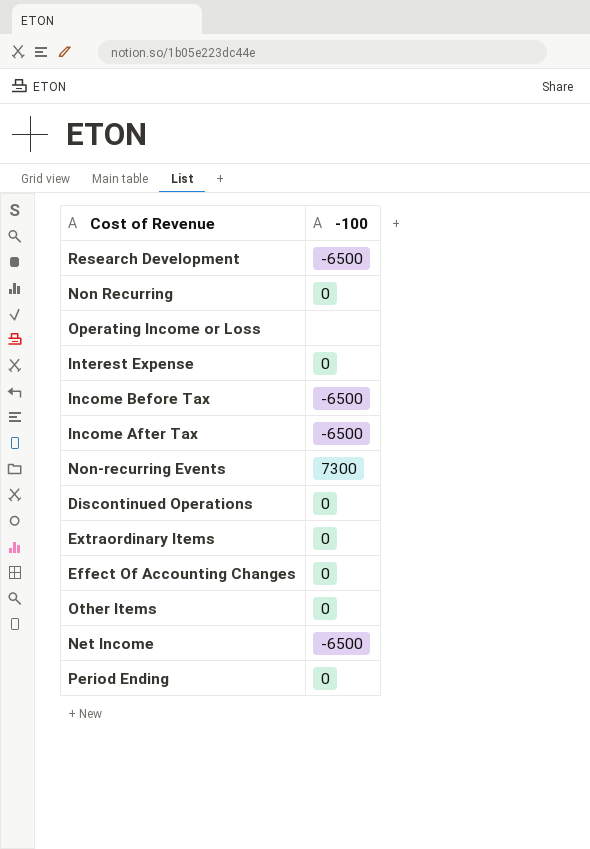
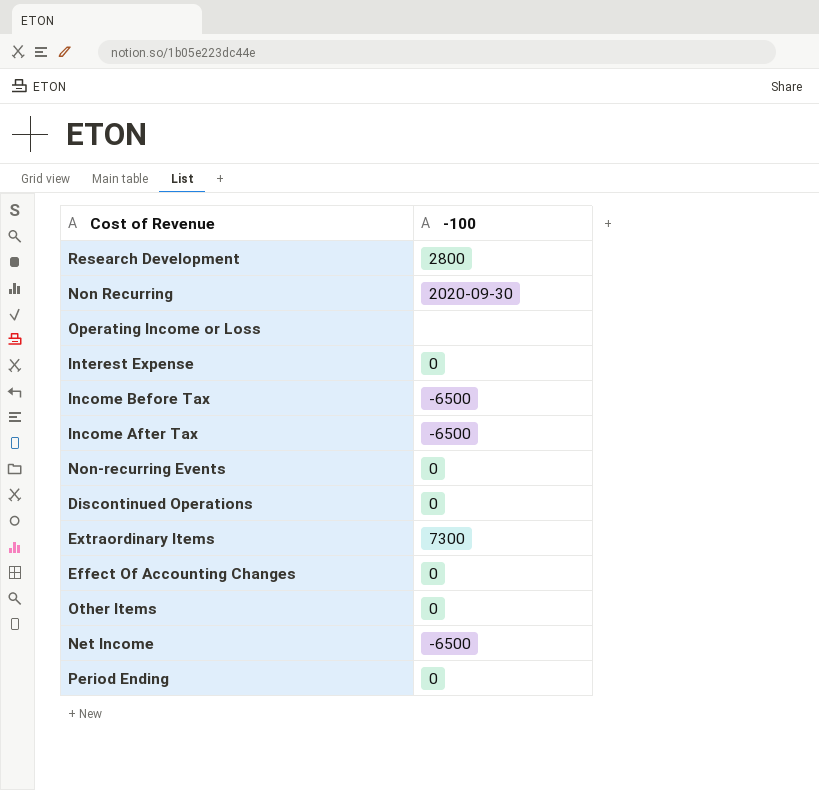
Research Development | -100: -6500 -> 2800
Non Recurring | -100: 0 -> 2020-09-30
Non-recurring Events | -100: 7300 -> 0
Extraordinary Items | -100: 0 -> 7300

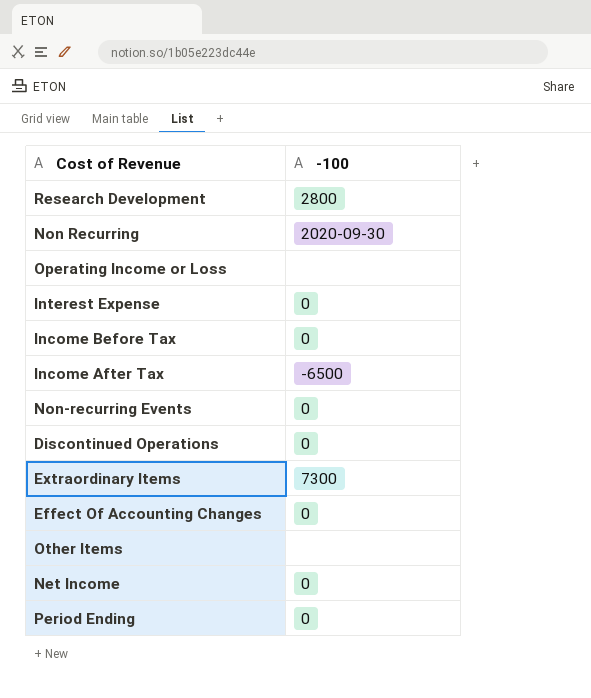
Income Before Tax | -100: -6500 -> 0
Other Items | -100: 0 -> none
Net Income | -100: -6500 -> 0

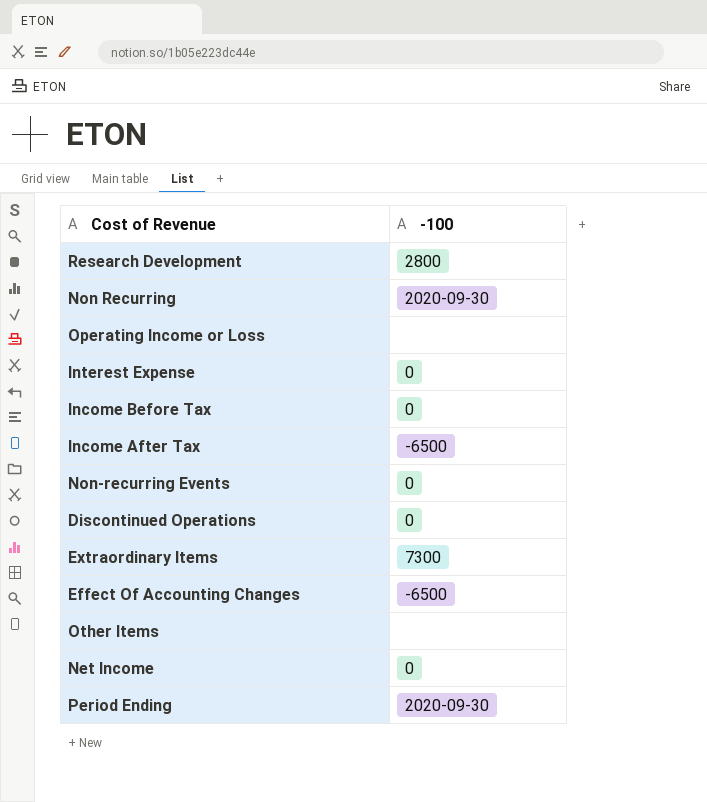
Effect Of Accounting Changes | -100: 0 -> -6500
Period Ending | -100: 0 -> 2020-09-30

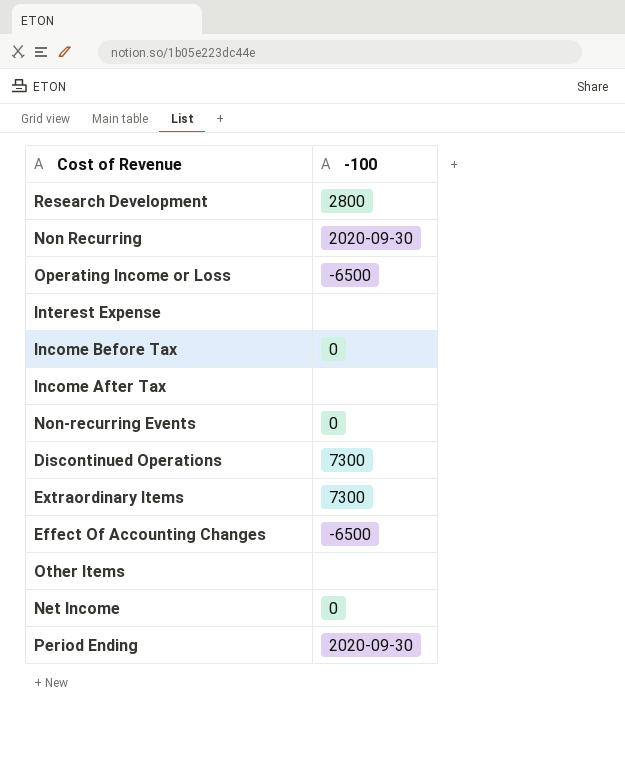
Operating Income or Loss | -100: none -> -6500
Interest Expense | -100: 0 -> none
Income After Tax | -100: -6500 -> none
Discontinued Operations | -100: 0 -> 7300

